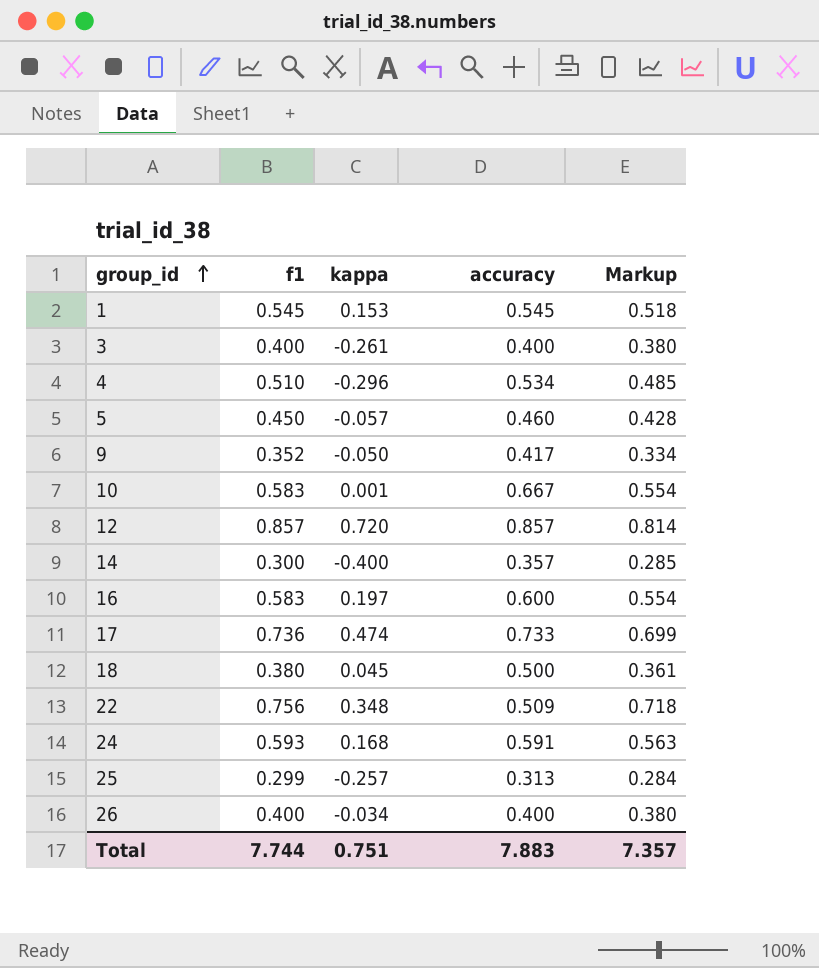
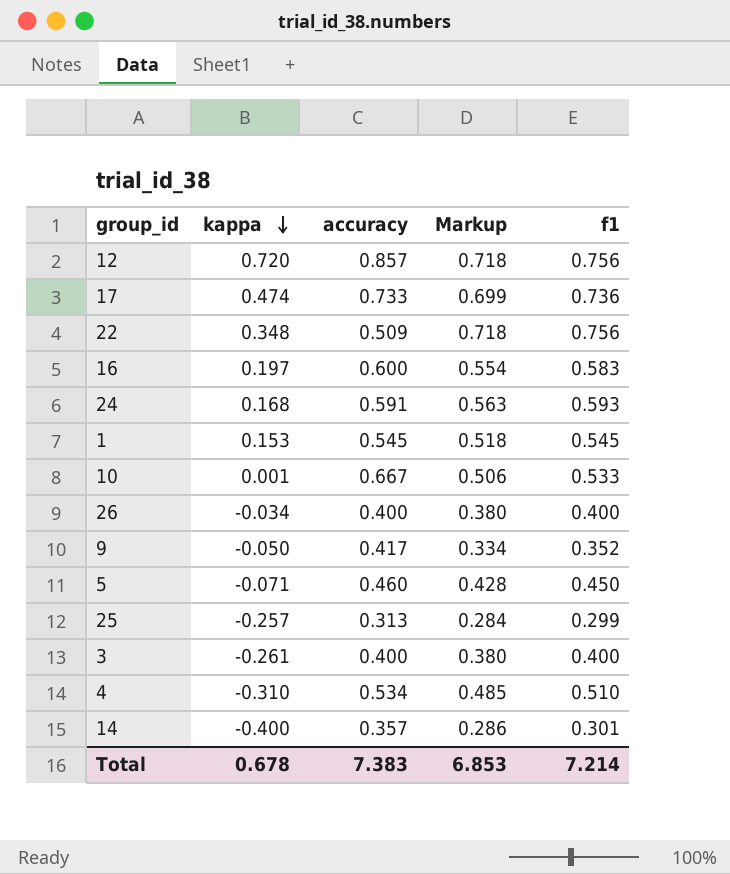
row order: group_id ascending -> kappa descending
column f1 | position: 2 -> 5
row 18: 0.380 | 0.045 | 0.500 | 0.361 -> none
12 | Markup: 0.814 -> 0.718
12 | f1: 0.857 -> 0.756
10 | Markup: 0.554 -> 0.506
10 | f1: 0.583 -> 0.533
5 | kappa: -0.057 -> -0.071
4 | kappa: -0.296 -> -0.310
14 | Markup: 0.285 -> 0.286
14 | f1: 0.300 -> 0.301
Total | kappa: 0.751 -> 0.678
Total | accuracy: 7.883 -> 7.383
Total | Markup: 7.357 -> 6.853
Total | f1: 7.744 -> 7.214

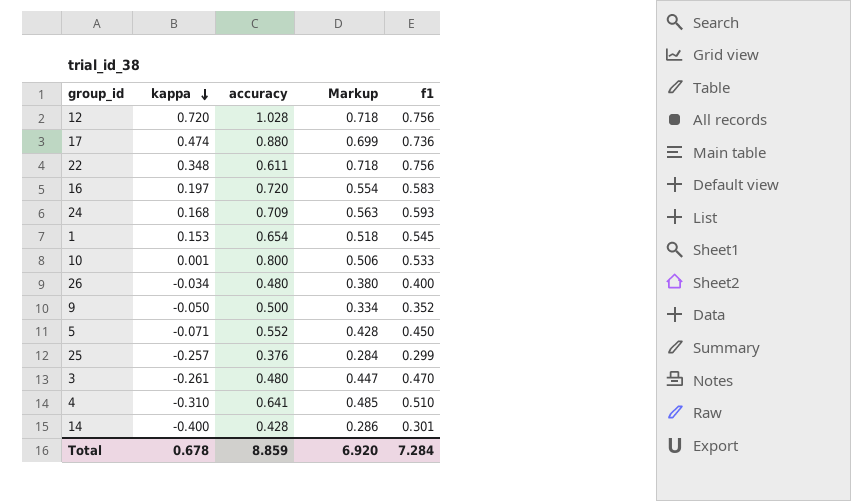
12 | accuracy: 0.857 -> 1.028
17 | accuracy: 0.733 -> 0.880
22 | accuracy: 0.509 -> 0.611
16 | accuracy: 0.600 -> 0.720
24 | accuracy: 0.591 -> 0.709
1 | accuracy: 0.545 -> 0.654
10 | accuracy: 0.667 -> 0.800
26 | accuracy: 0.400 -> 0.480
9 | accuracy: 0.417 -> 0.500
5 | accuracy: 0.460 -> 0.552
25 | accuracy: 0.313 -> 0.376
3 | accuracy: 0.400 -> 0.480
3 | Markup: 0.380 -> 0.447
3 | f1: 0.400 -> 0.470
4 | accuracy: 0.534 -> 0.641
14 | accuracy: 0.357 -> 0.428
Total | accuracy: 7.383 -> 8.859
Total | Markup: 6.853 -> 6.920
Total | f1: 7.214 -> 7.284

